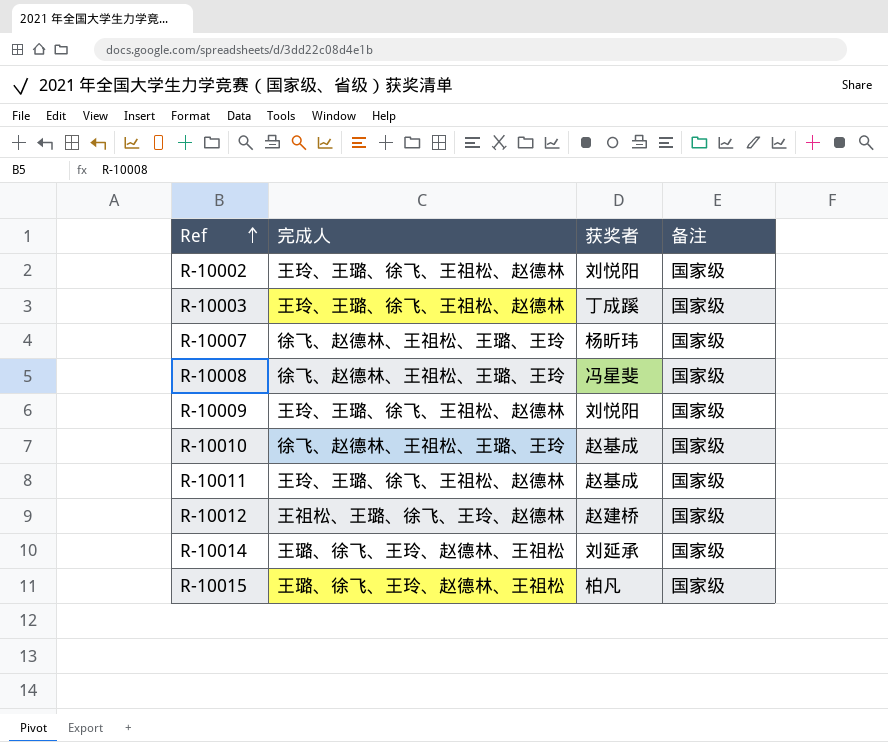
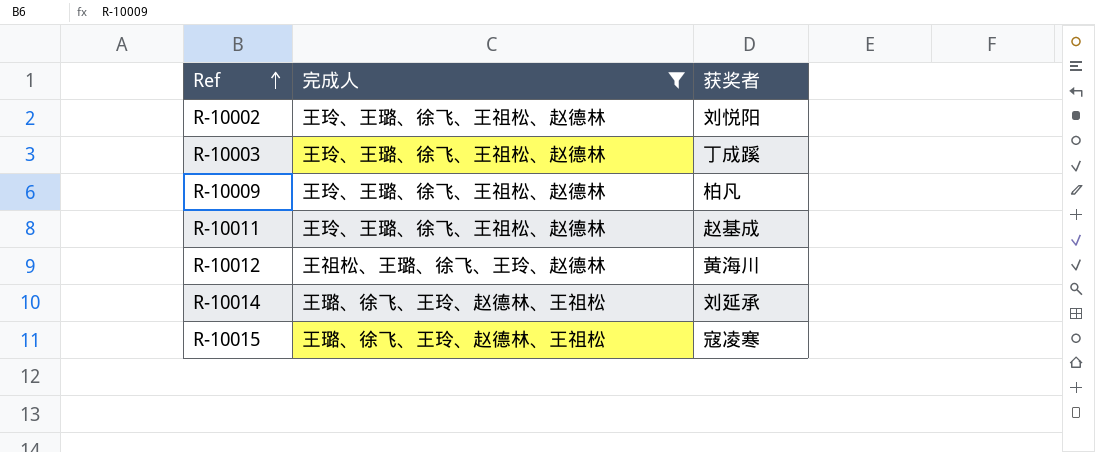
filter: none -> 完成人 != 徐飞、赵德林、王祖松、王璐、王玲
column 备注 | position: 4 -> none
R-10009 | 获奖者: 刘悦阳 -> 柏凡
R-10012 | 获奖者: 赵建桥 -> 黄海川
R-10015 | 获奖者: 柏凡 -> 寇凌寒

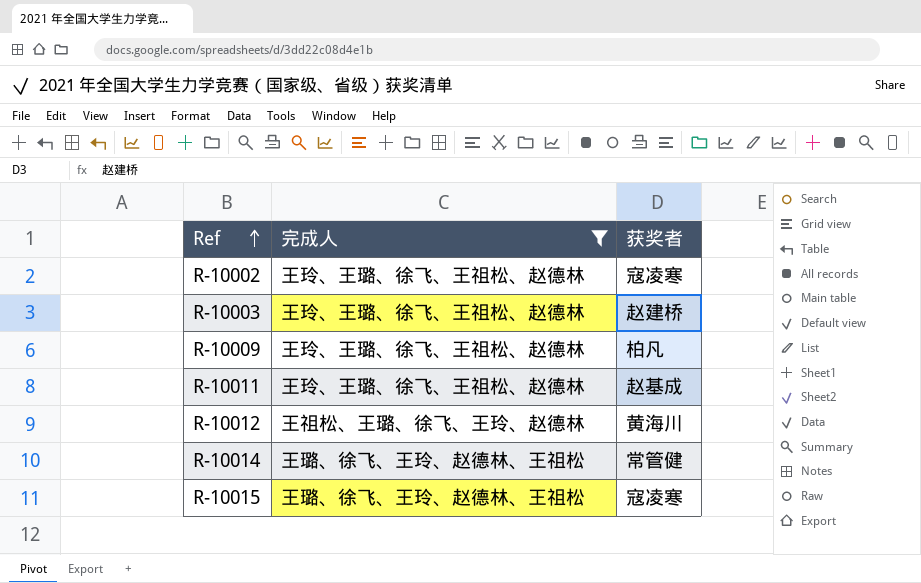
R-10002 | 获奖者: 刘悦阳 -> 寇凌寒
R-10003 | 获奖者: 丁成蹊 -> 赵建桥
R-10014 | 获奖者: 刘延承 -> 常管健

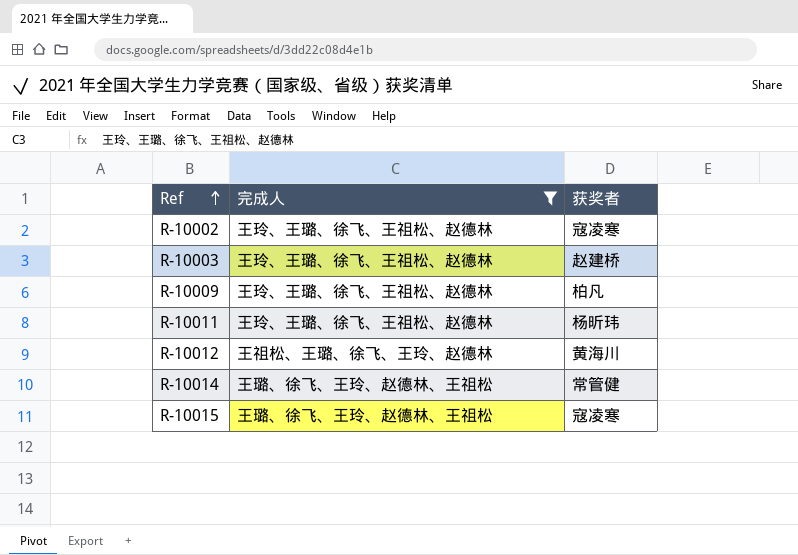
R-10011 | 获奖者: 赵基成 -> 杨昕玮

